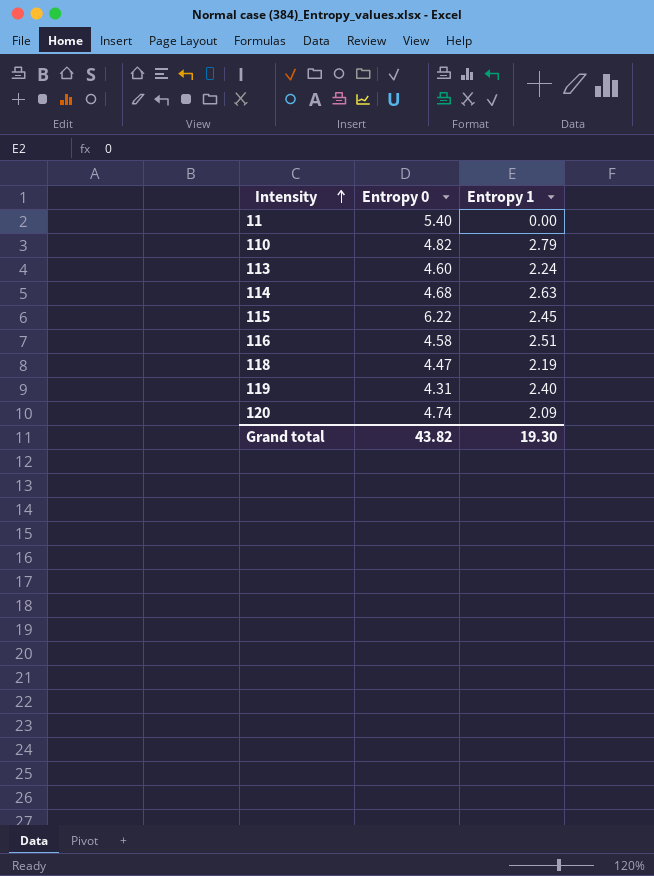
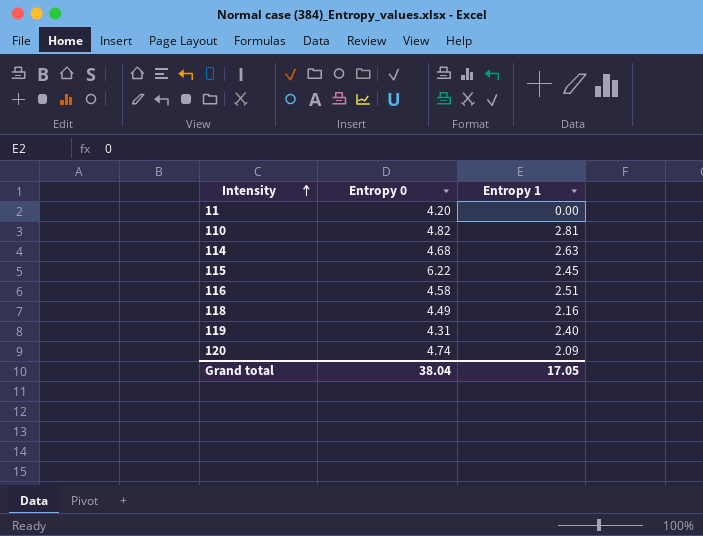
row 113: 4.60 | 2.24 -> none
11 | Entropy 0: 5.40 -> 4.20
110 | Entropy 1: 2.79 -> 2.81
118 | Entropy 0: 4.47 -> 4.49
118 | Entropy 1: 2.19 -> 2.16
Grand total | Entropy 0: 43.82 -> 38.04
Grand total | Entropy 1: 19.30 -> 17.05

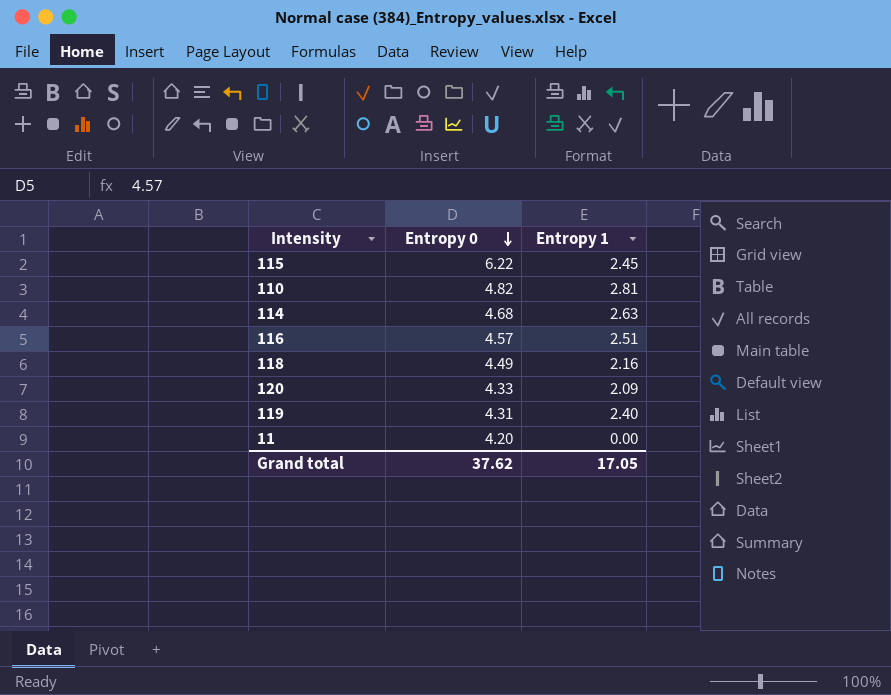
row order: Intensity ascending -> Entropy 0 descending
116 | Entropy 0: 4.58 -> 4.57
120 | Entropy 0: 4.74 -> 4.33
Grand total | Entropy 0: 38.04 -> 37.62

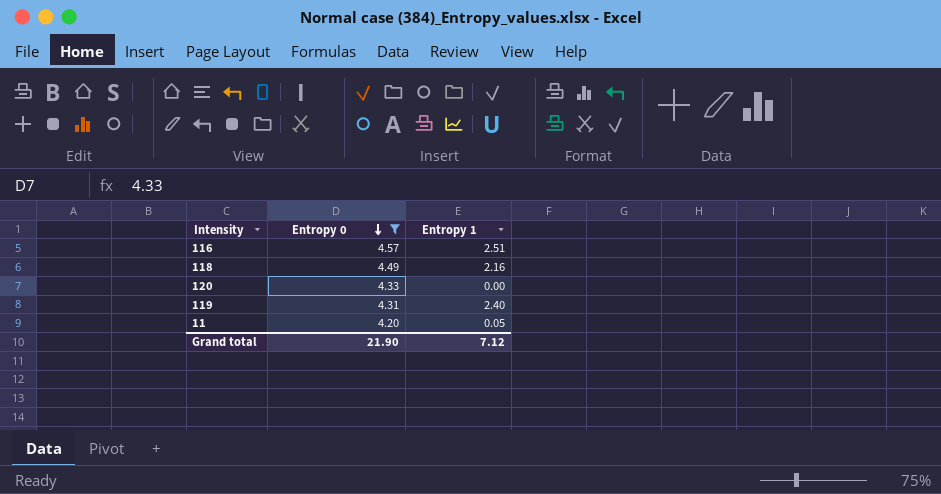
filter: none -> Entropy 0 <= 4.57
120 | Entropy 1: 2.09 -> 0.00
11 | Entropy 1: 0.00 -> 0.05
Grand total | Entropy 0: 37.62 -> 21.90
Grand total | Entropy 1: 17.05 -> 7.12

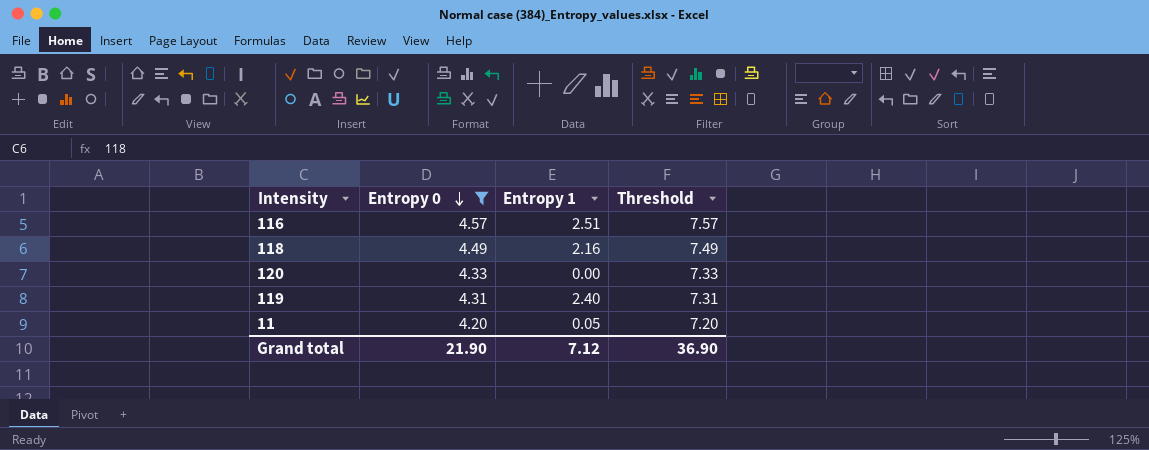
column Threshold | formula: none -> [Entropy 0] + 3

